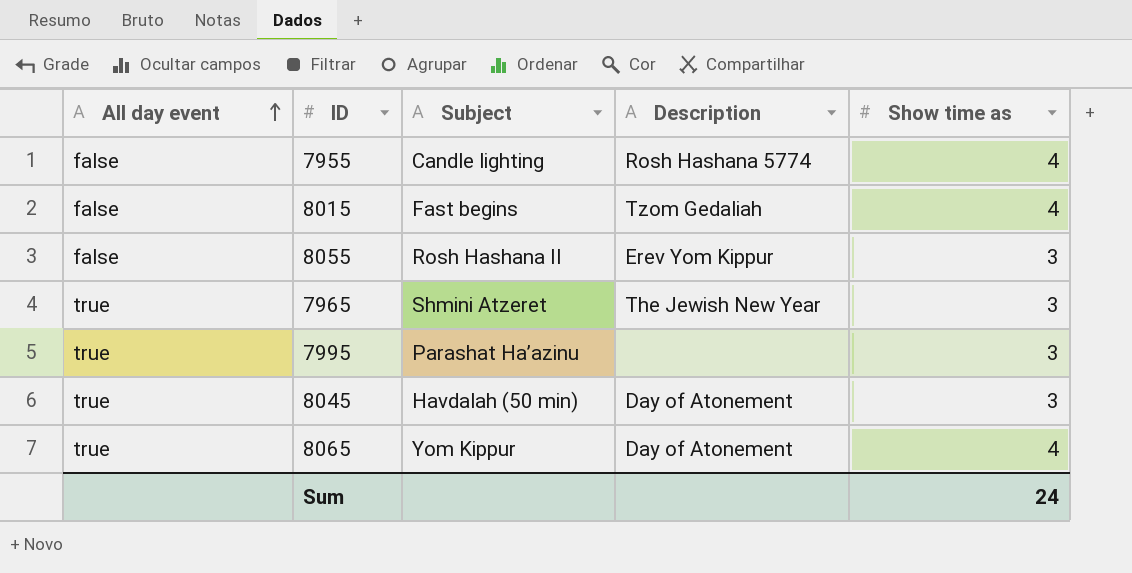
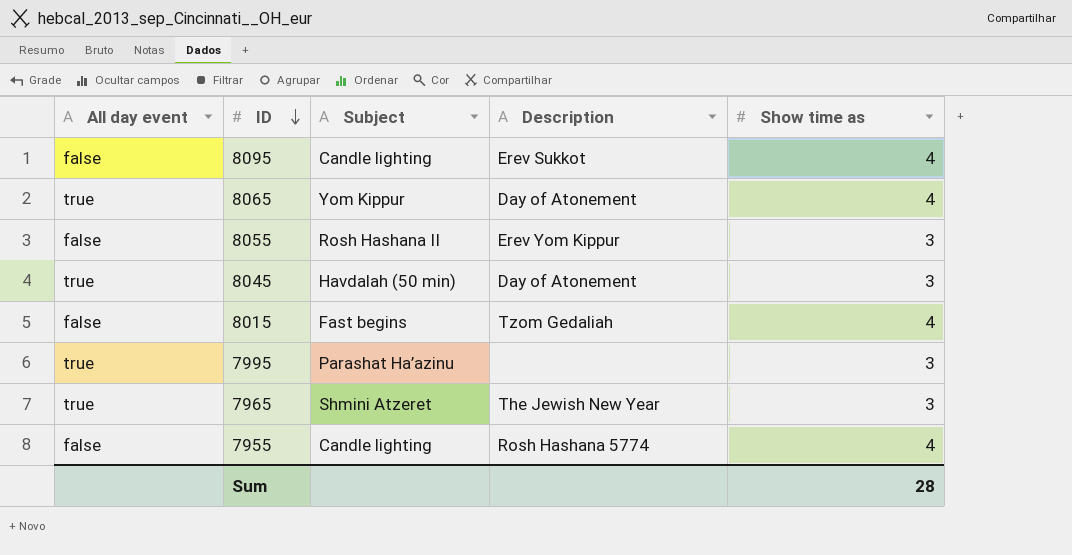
row order: All day event ascending -> ID descending
row 8095: none -> false | Candle lighting | Erev Sukkot | 4
Sum | Show time as: 24 -> 28

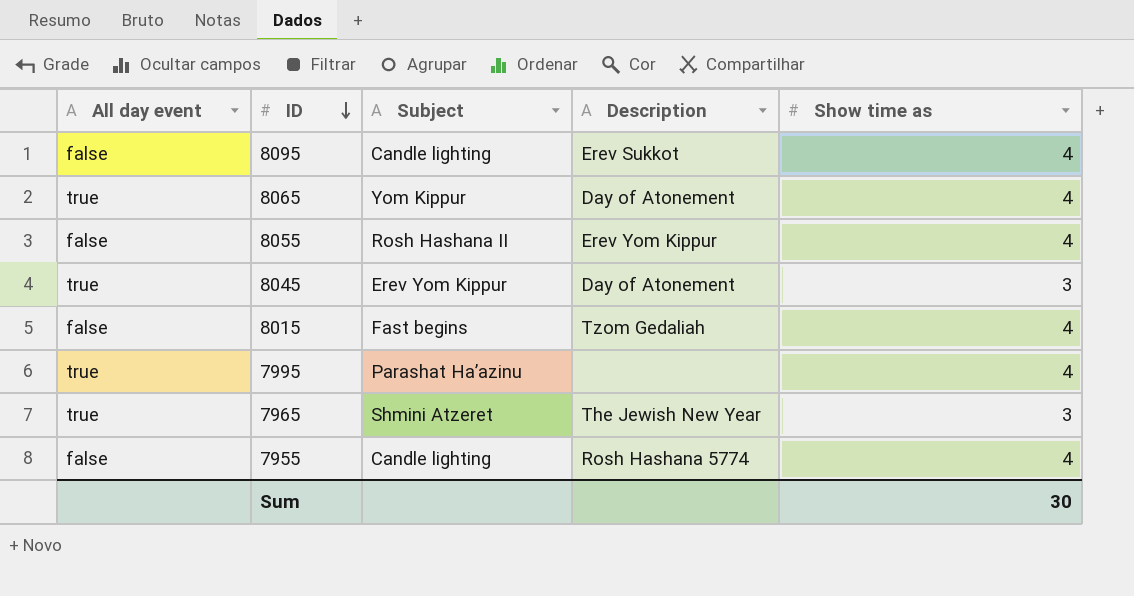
8055 | Show time as: 3 -> 4
8045 | Subject: Havdalah (50 min) -> Erev Yom Kippur
7995 | Show time as: 3 -> 4
Sum | Show time as: 28 -> 30

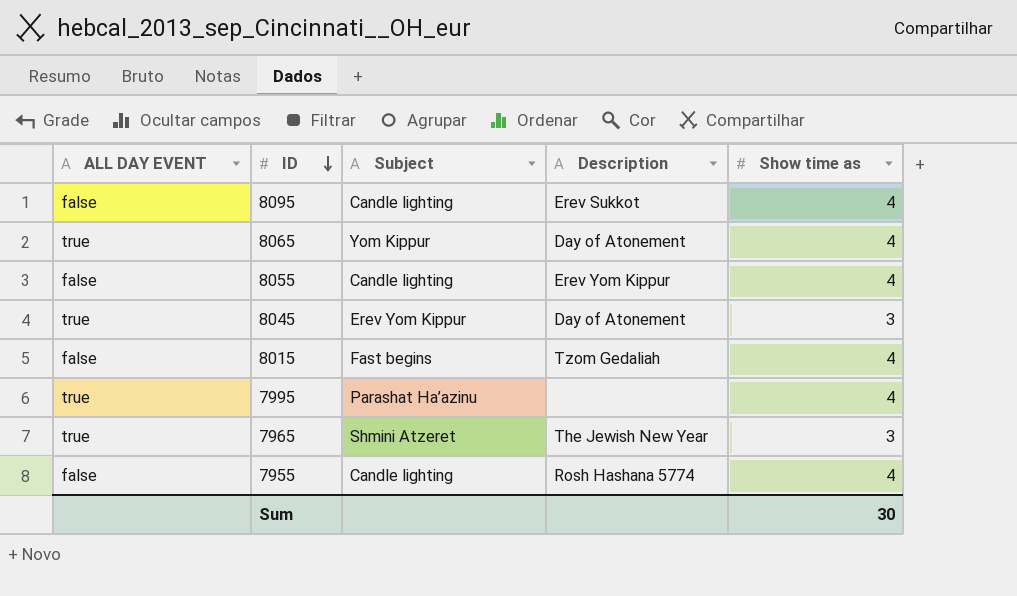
column name: All day event -> ALL DAY EVENT
8055 | Subject: Rosh Hashana II -> Candle lighting

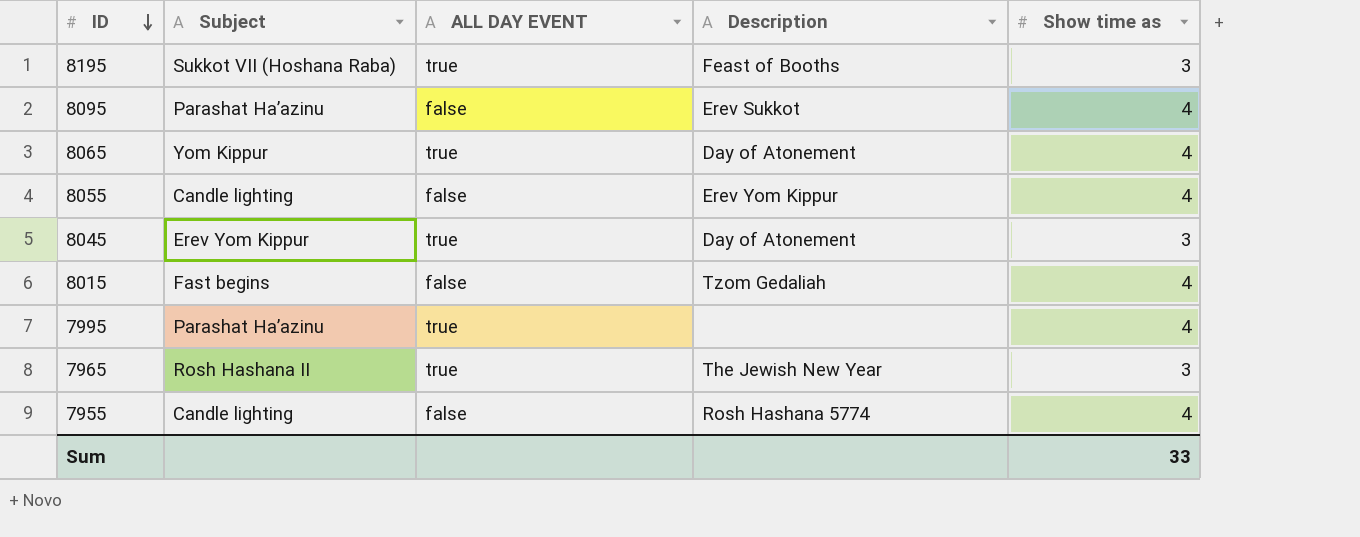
column ALL DAY EVENT | position: 1 -> 3
row 8195: none -> Sukkot VII (Hoshana Raba) | true | Feast of Booths | 3
8095 | Subject: Candle lighting -> Parashat Ha’azinu
7965 | Subject: Shmini Atzeret -> Rosh Hashana II
Sum | Show time as: 30 -> 33

